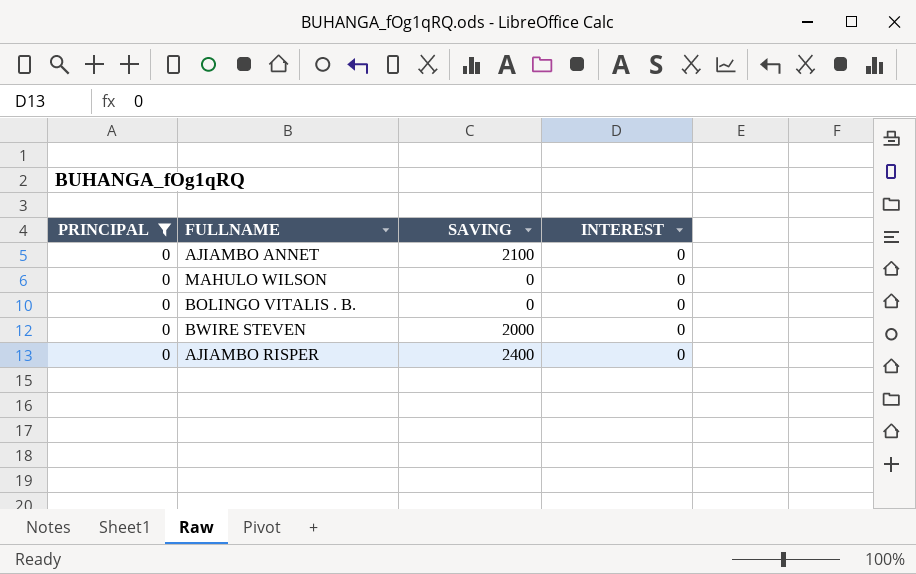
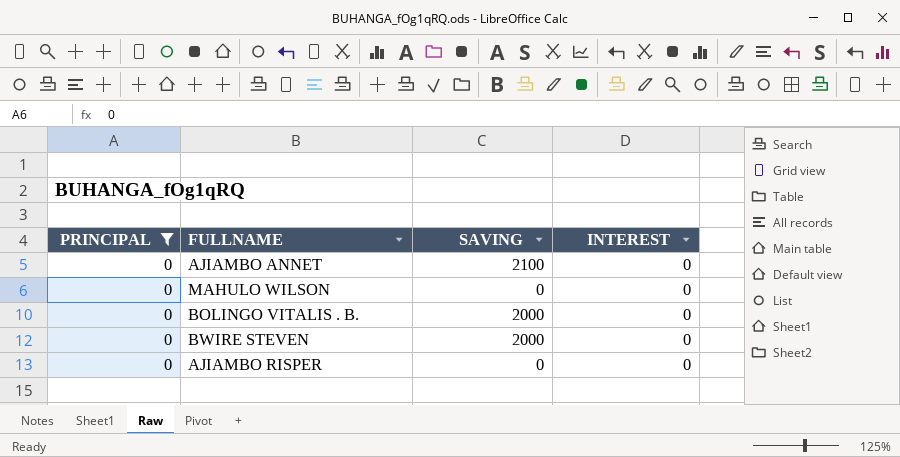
BOLINGO VITALIS . B. | SAVING: 0 -> 2000
AJIAMBO RISPER | SAVING: 2400 -> 0

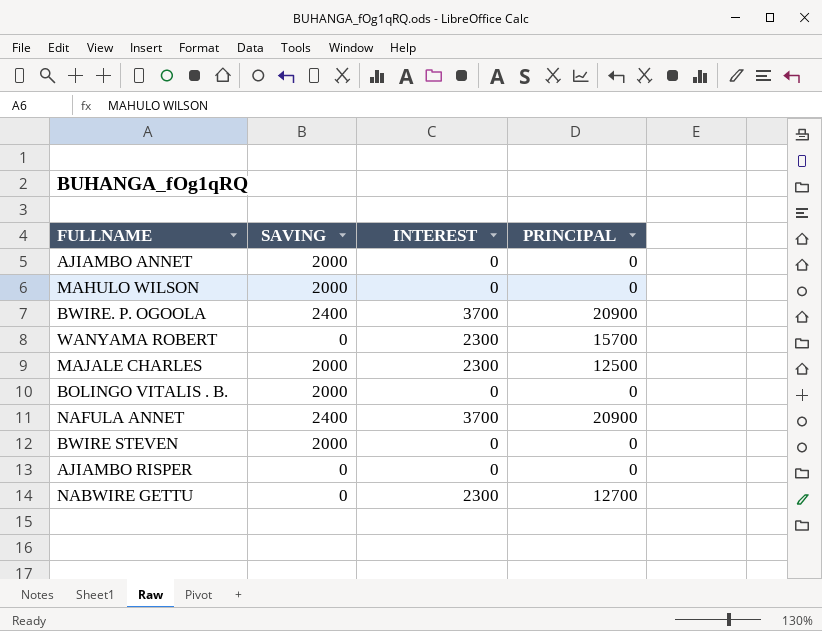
filter: PRINCIPAL = 0 -> none
column PRINCIPAL | position: 1 -> 4
AJIAMBO ANNET | SAVING: 2100 -> 2000
MAHULO WILSON | SAVING: 0 -> 2000

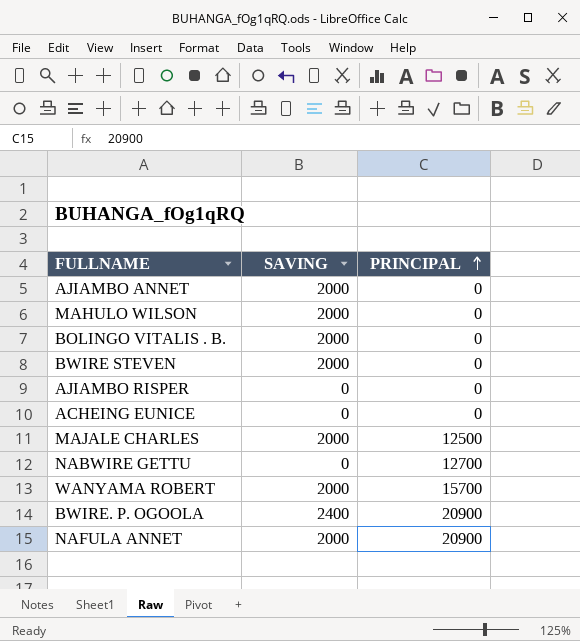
row order: none -> PRINCIPAL ascending
column INTEREST | position: 3 -> none
row ACHEING EUNICE: none -> 0 | 0
WANYAMA ROBERT | SAVING: 0 -> 2000
NAFULA ANNET | SAVING: 2400 -> 2000

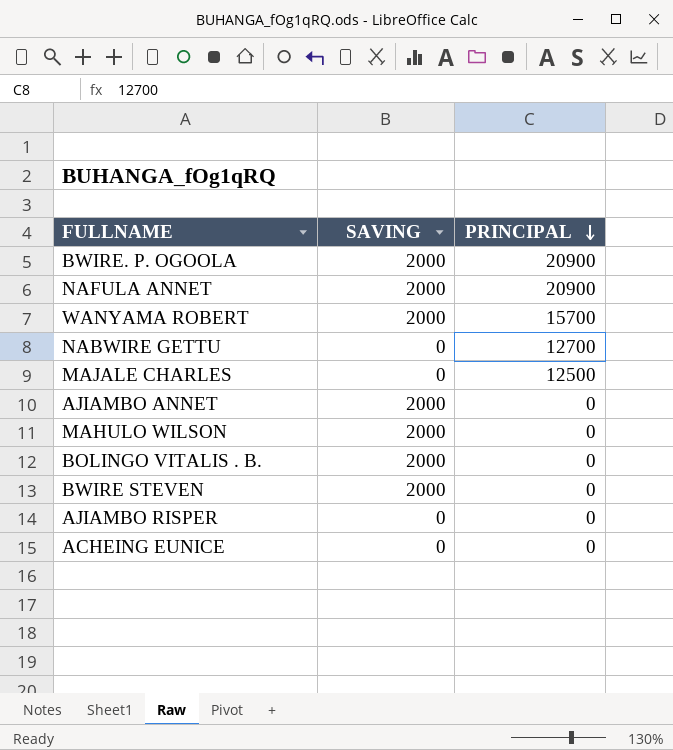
row order: PRINCIPAL ascending -> PRINCIPAL descending
BWIRE. P. OGOOLA | SAVING: 2400 -> 2000
MAJALE CHARLES | SAVING: 2000 -> 0

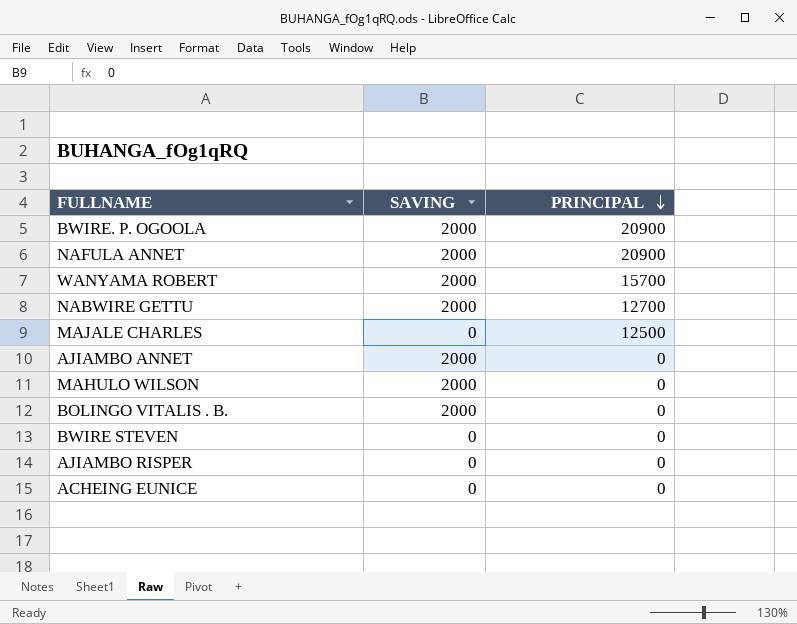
NABWIRE GETTU | SAVING: 0 -> 2000
BWIRE STEVEN | SAVING: 2000 -> 0

